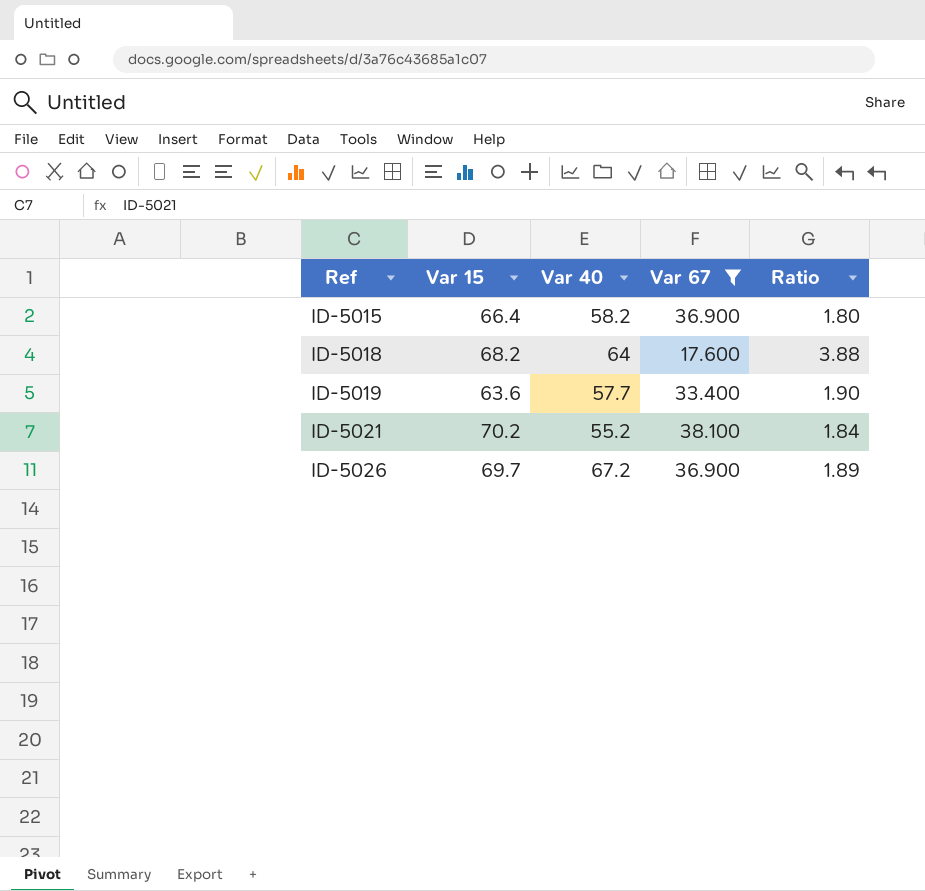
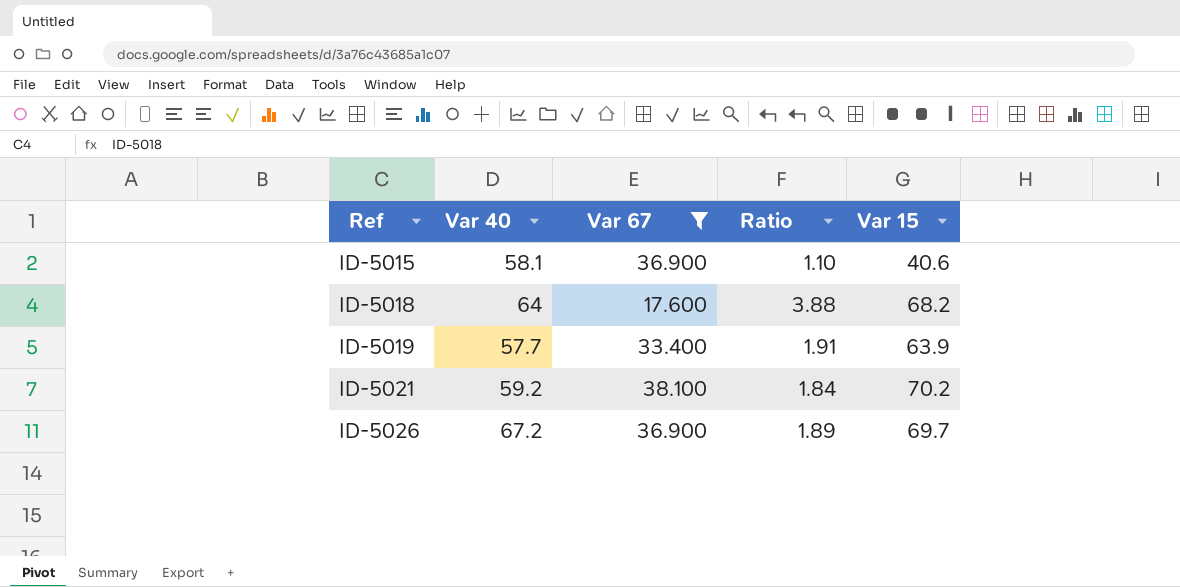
column Var 15 | position: 2 -> 5
ID-5015 | Var 40: 58.2 -> 58.1
ID-5015 | Ratio: 1.80 -> 1.10
ID-5015 | Var 15: 66.4 -> 40.6
ID-5019 | Ratio: 1.90 -> 1.91
ID-5019 | Var 15: 63.6 -> 63.9
ID-5021 | Var 40: 55.2 -> 59.2

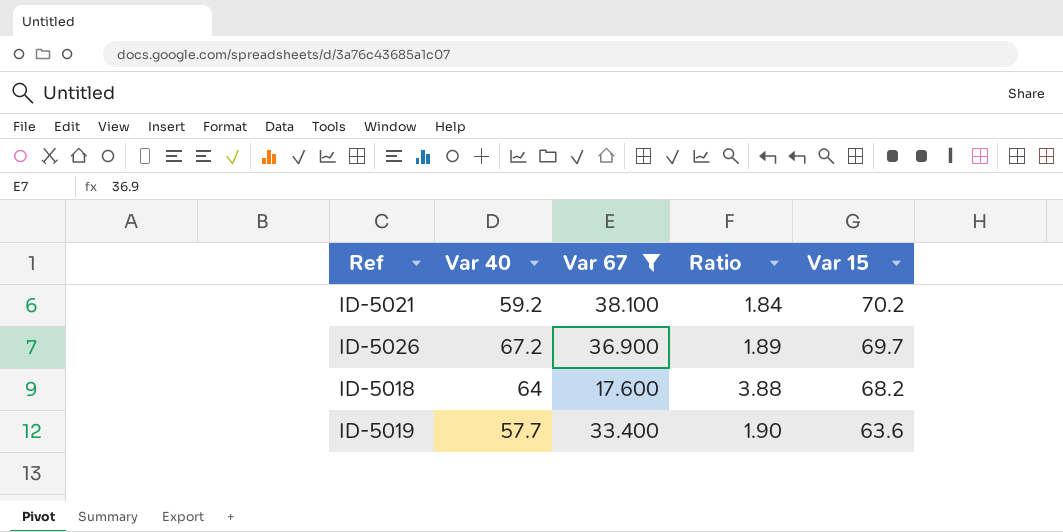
row order: Ref ascending -> Var 15 descending
row ID-5015: 58.1 | 36.900 | 1.10 | 40.6 -> none
ID-5019 | Ratio: 1.91 -> 1.90
ID-5019 | Var 15: 63.9 -> 63.6

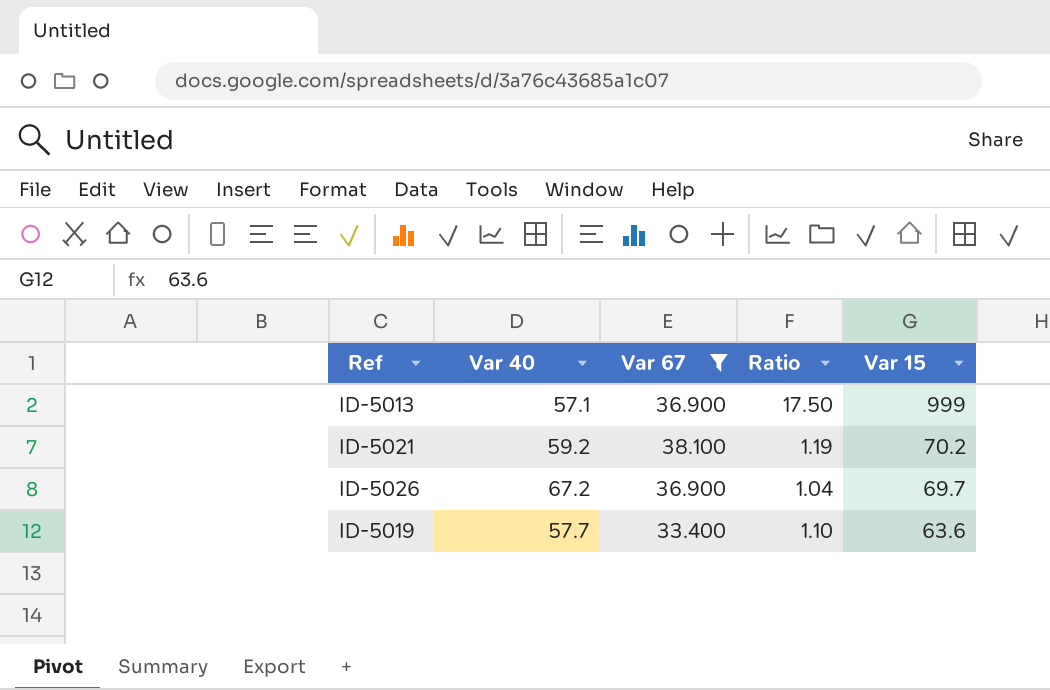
column Ratio | formula: [Var 15] / [Var 67] -> [Var 15] / [Var 40]
row ID-5018: 64 | 17.600 | 3.88 | 68.2 -> none
row ID-5013: none -> 57.1 | 36.900 | 17.50 | 999

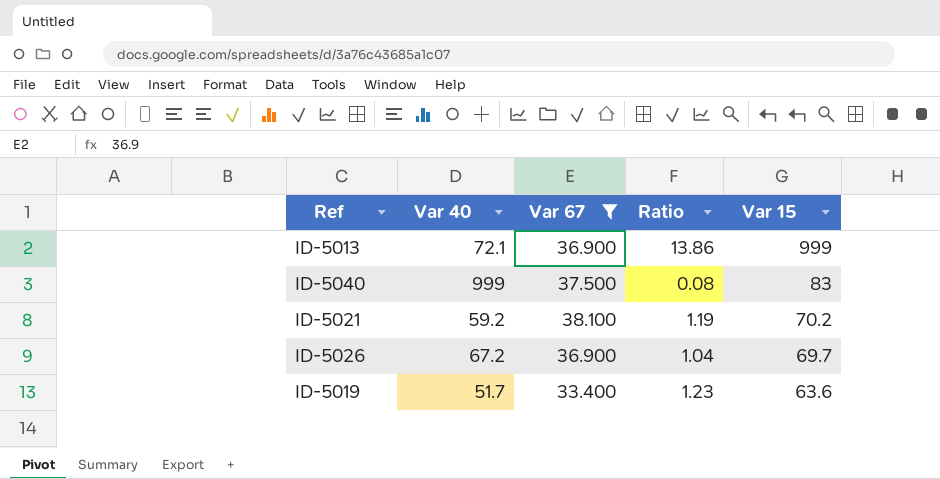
ID-5013 | Var 40: 57.1 -> 72.1
ID-5013 | Ratio: 17.50 -> 13.86
row ID-5040: none -> 999 | 37.500 | 0.08 | 83
ID-5019 | Var 40: 57.7 -> 51.7
ID-5019 | Ratio: 1.10 -> 1.23

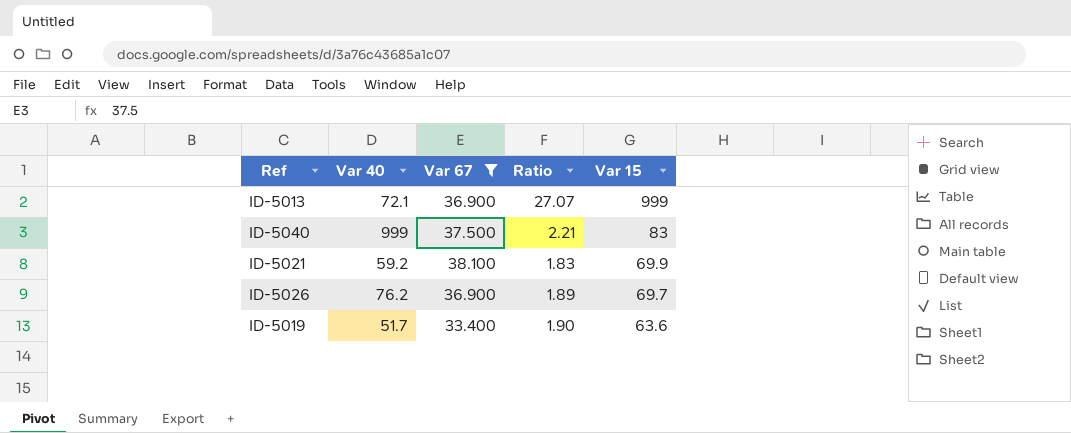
column Ratio | formula: [Var 15] / [Var 40] -> [Var 15] / [Var 67]
ID-5021 | Var 15: 70.2 -> 69.9
ID-5026 | Var 40: 67.2 -> 76.2

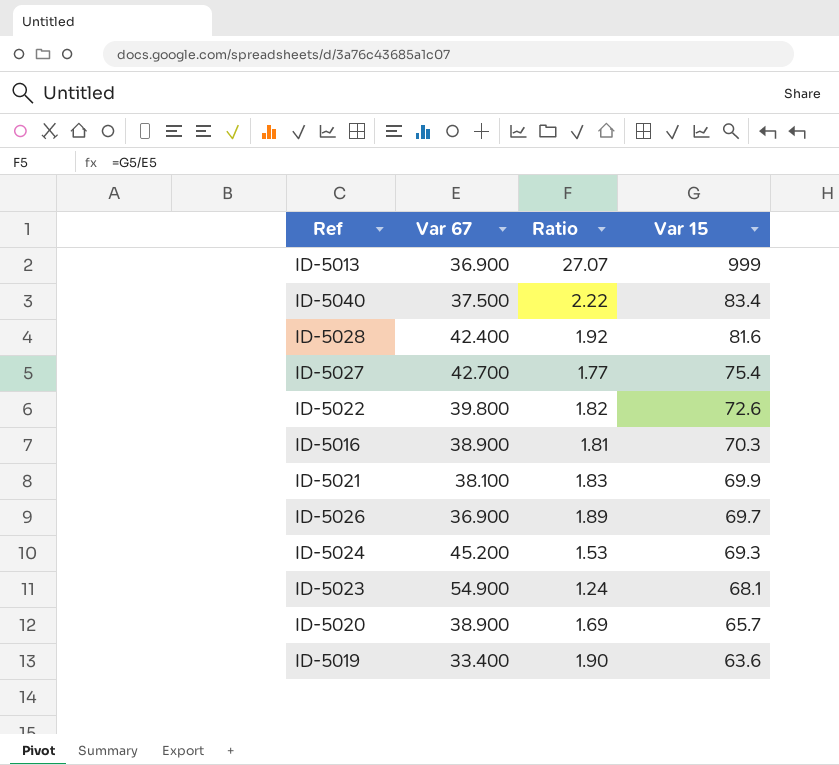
filter: Var 67 <= 38.100 -> none
column Var 40 | position: 2 -> none
ID-5040 | Ratio: 2.21 -> 2.22
ID-5040 | Var 15: 83 -> 83.4

